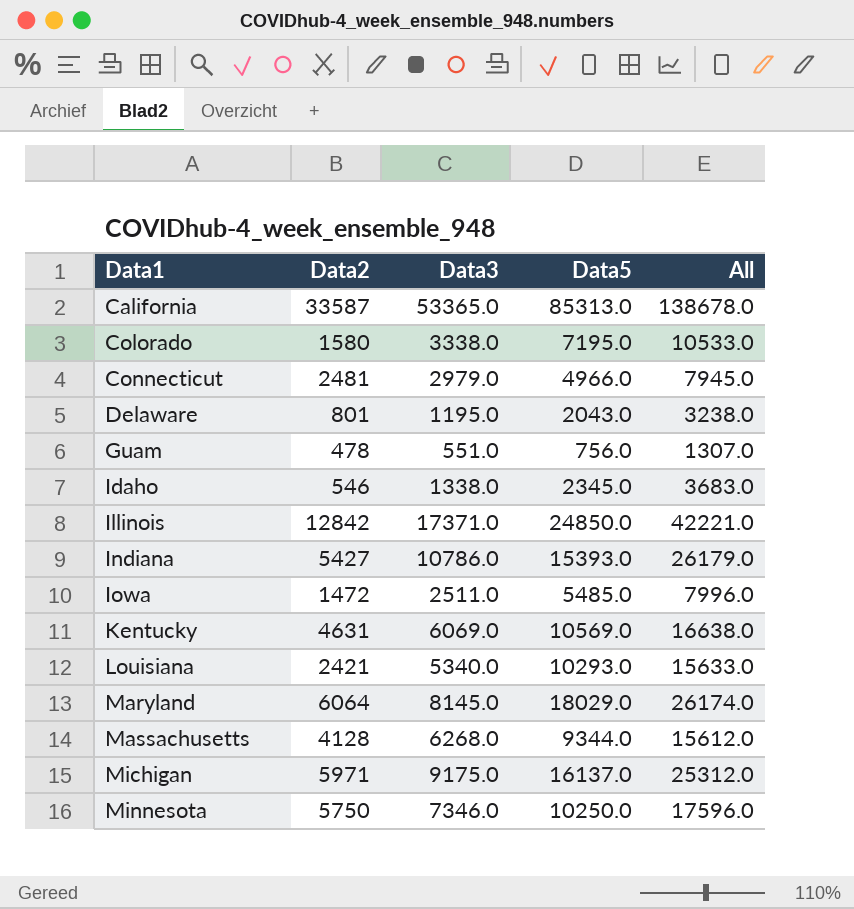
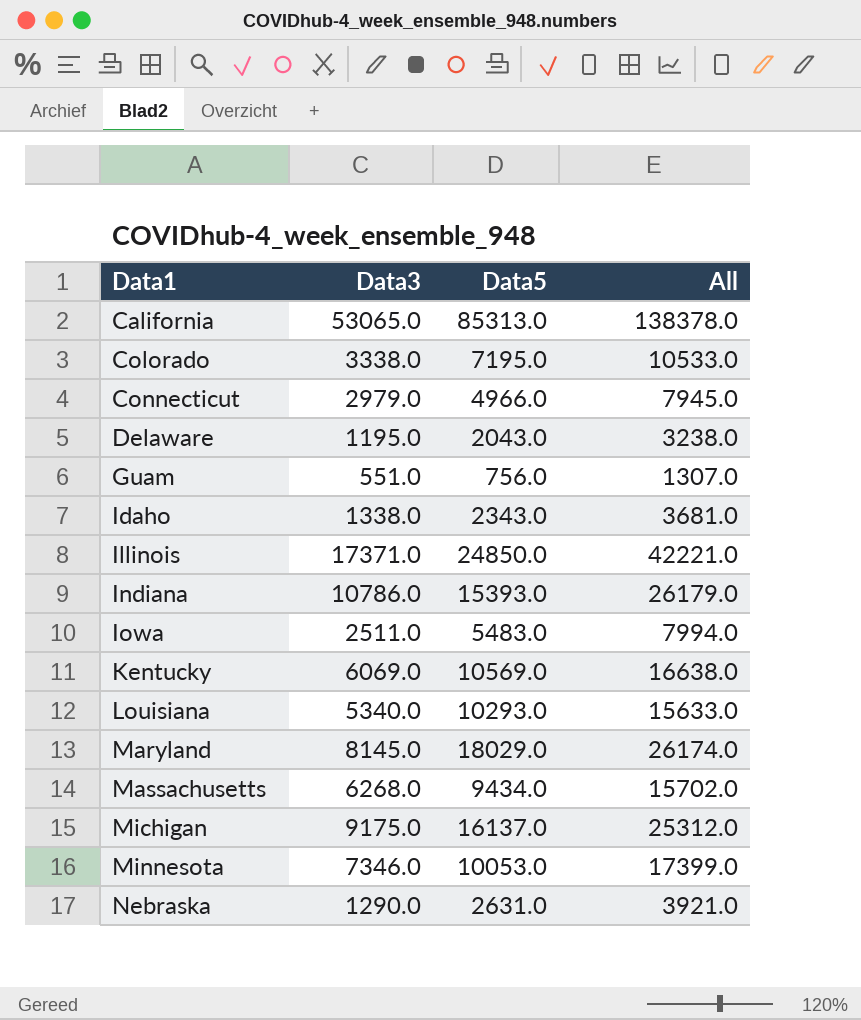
column Data2 | position: 2 -> none
California | Data3: 53365.0 -> 53065.0
California | All: 138678.0 -> 138378.0
Idaho | Data5: 2345.0 -> 2343.0
Idaho | All: 3683.0 -> 3681.0
Iowa | Data5: 5485.0 -> 5483.0
Iowa | All: 7996.0 -> 7994.0
Massachusetts | Data5: 9344.0 -> 9434.0
Massachusetts | All: 15612.0 -> 15702.0
Minnesota | Data5: 10250.0 -> 10053.0
Minnesota | All: 17596.0 -> 17399.0
row Nebraska: none -> 1290.0 | 2631.0 | 3921.0

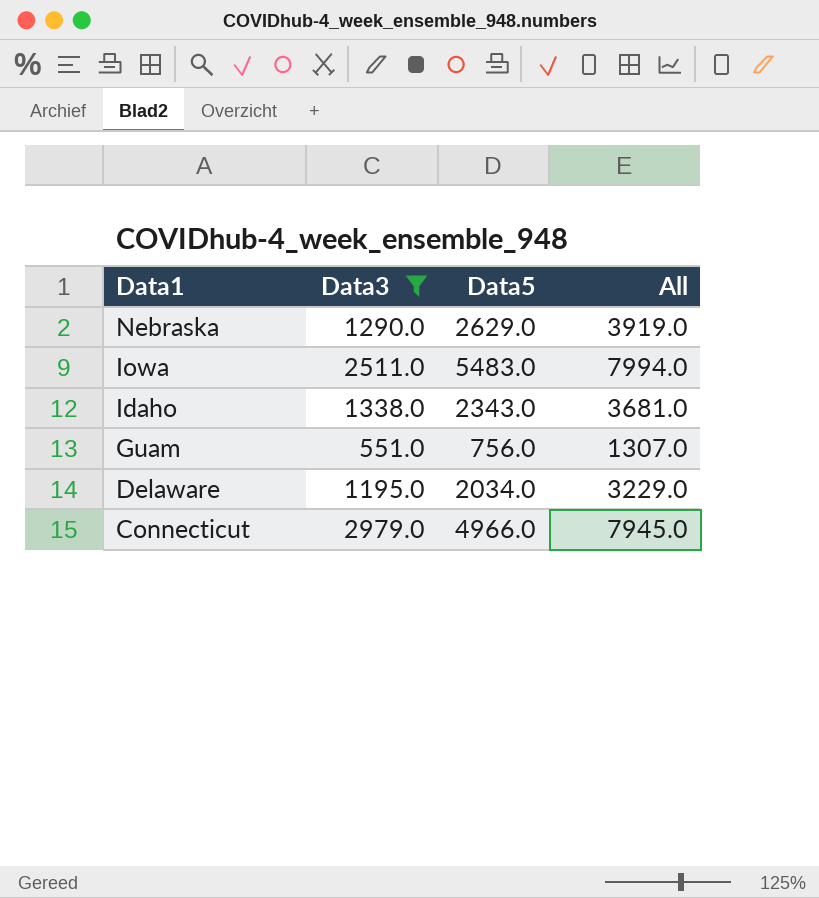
filter: none -> Data3 <= 2979.0
row order: Data1 ascending -> Data1 descending
Nebraska | Data5: 2631.0 -> 2629.0
Nebraska | All: 3921.0 -> 3919.0
Delaware | Data5: 2043.0 -> 2034.0
Delaware | All: 3238.0 -> 3229.0

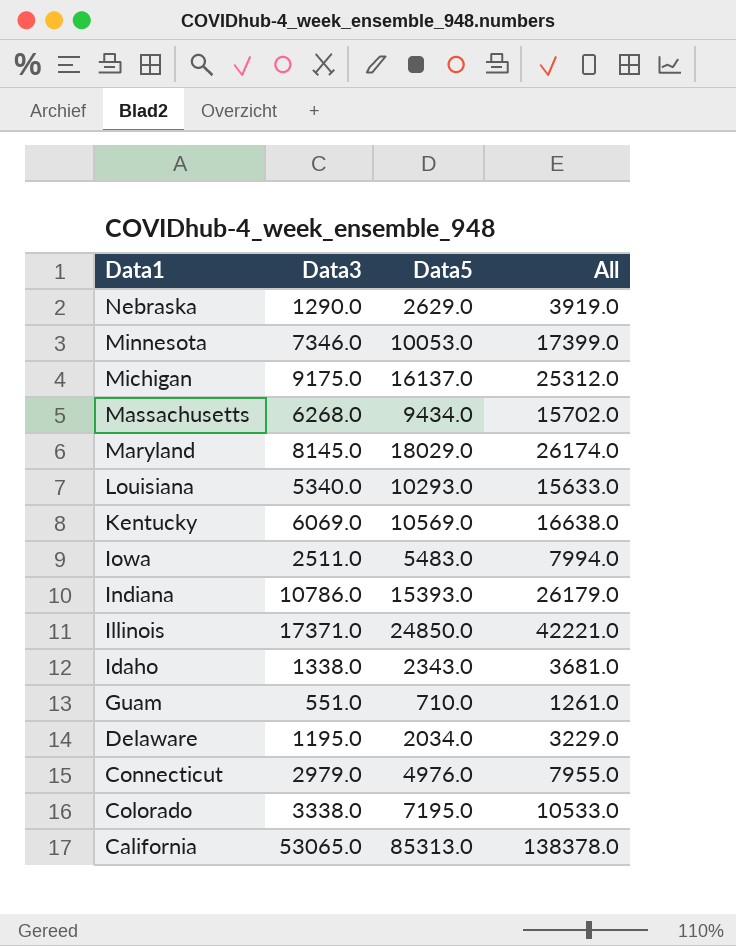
filter: Data3 <= 2979.0 -> none
Guam | Data5: 756.0 -> 710.0
Guam | All: 1307.0 -> 1261.0
Connecticut | Data5: 4966.0 -> 4976.0
Connecticut | All: 7945.0 -> 7955.0

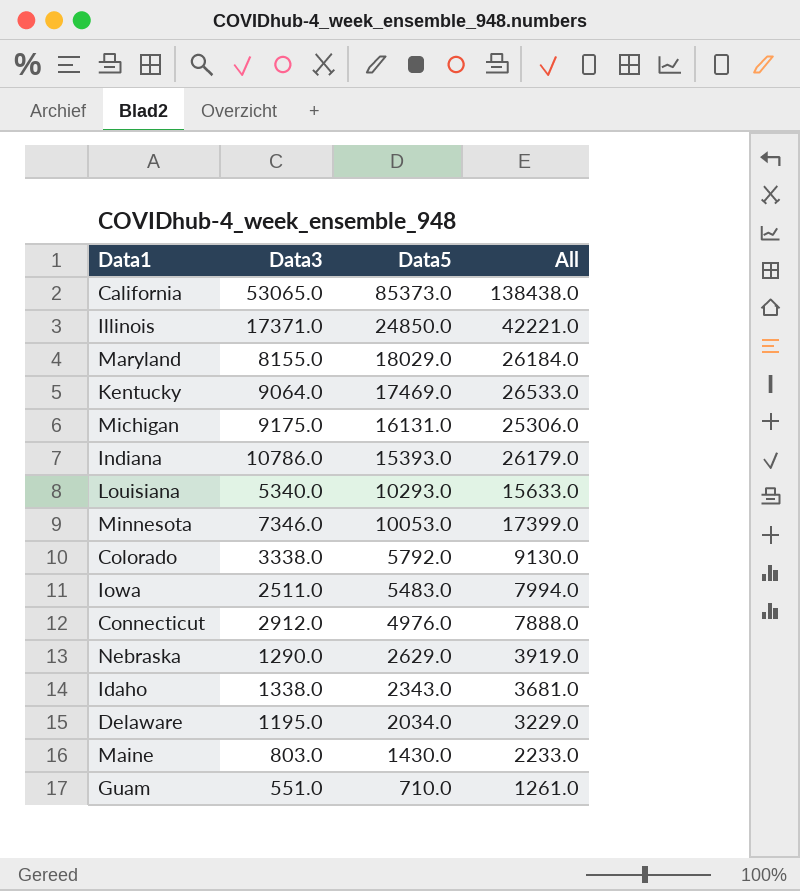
row order: Data1 descending -> Data5 descending
row Massachusetts: 6268.0 | 9434.0 | 15702.0 -> none
California | Data5: 85313.0 -> 85373.0
California | All: 138378.0 -> 138438.0
Maryland | Data3: 8145.0 -> 8155.0
Maryland | All: 26174.0 -> 26184.0
Kentucky | Data3: 6069.0 -> 9064.0
Kentucky | Data5: 10569.0 -> 17469.0
Kentucky | All: 16638.0 -> 26533.0
Michigan | Data5: 16137.0 -> 16131.0
Michigan | All: 25312.0 -> 25306.0
Colorado | Data5: 7195.0 -> 5792.0
Colorado | All: 10533.0 -> 9130.0
Connecticut | Data3: 2979.0 -> 2912.0
Connecticut | All: 7955.0 -> 7888.0
row Maine: none -> 803.0 | 1430.0 | 2233.0

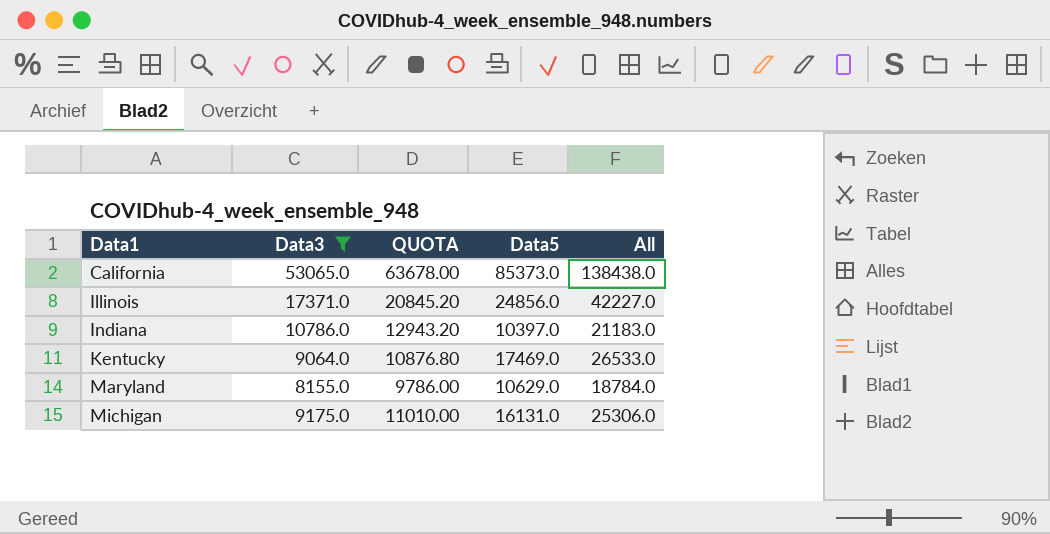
filter: none -> Data3 >= 8155.0
row order: Data5 descending -> Data1 ascending
column QUOTA | formula: none -> [Data3] * 1.2
Illinois | Data5: 24850.0 -> 24856.0
Illinois | All: 42221.0 -> 42227.0
Indiana | Data5: 15393.0 -> 10397.0
Indiana | All: 26179.0 -> 21183.0
Maryland | Data5: 18029.0 -> 10629.0
Maryland | All: 26184.0 -> 18784.0

